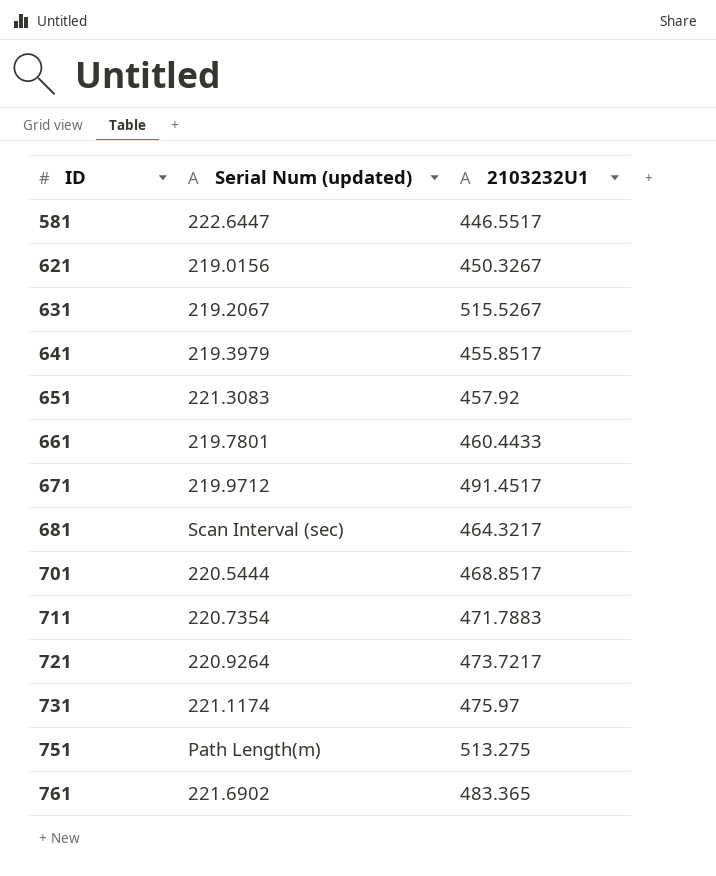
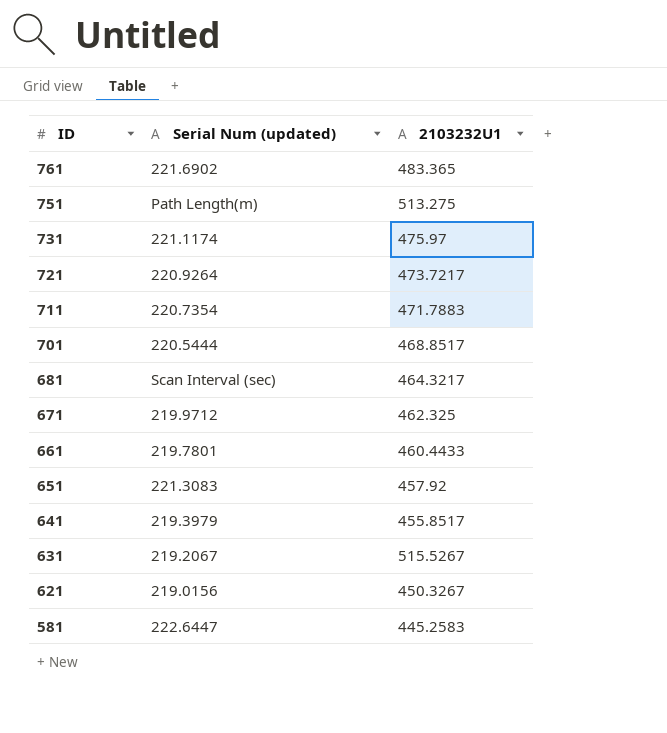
row order: ID ascending -> ID descending
671 | 2103232U1: 491.4517 -> 462.325
581 | 2103232U1: 446.5517 -> 445.2583

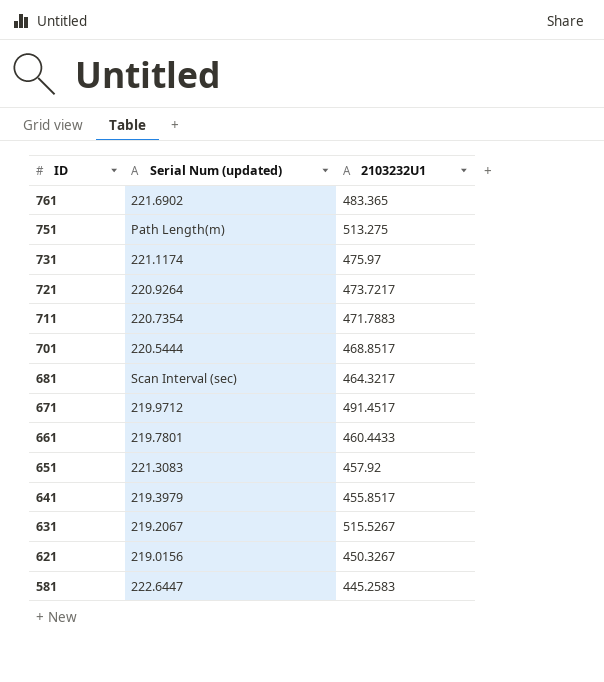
671 | 2103232U1: 462.325 -> 491.4517

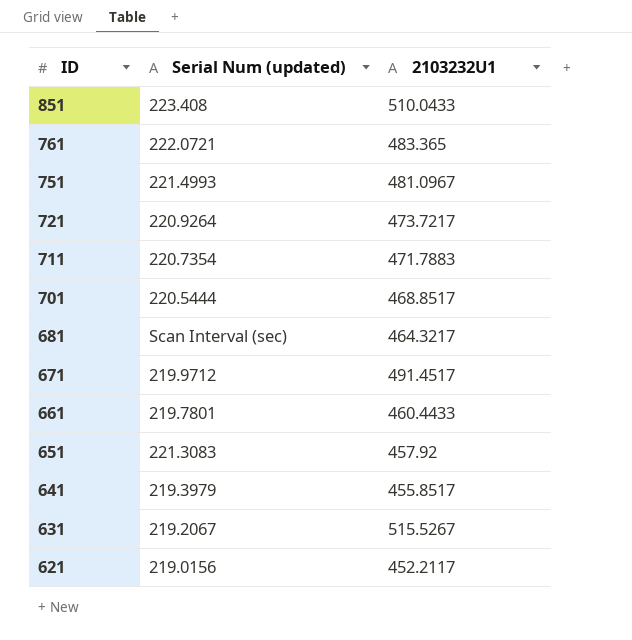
row 731: 221.1174 | 475.97 -> none
row 581: 222.6447 | 445.2583 -> none
row 851: none -> 223.408 | 510.0433
761 | Serial Num (updated): 221.6902 -> 222.0721
751 | Serial Num (updated): Path Length(m) -> 221.4993
751 | 2103232U1: 513.275 -> 481.0967
621 | 2103232U1: 450.3267 -> 452.2117

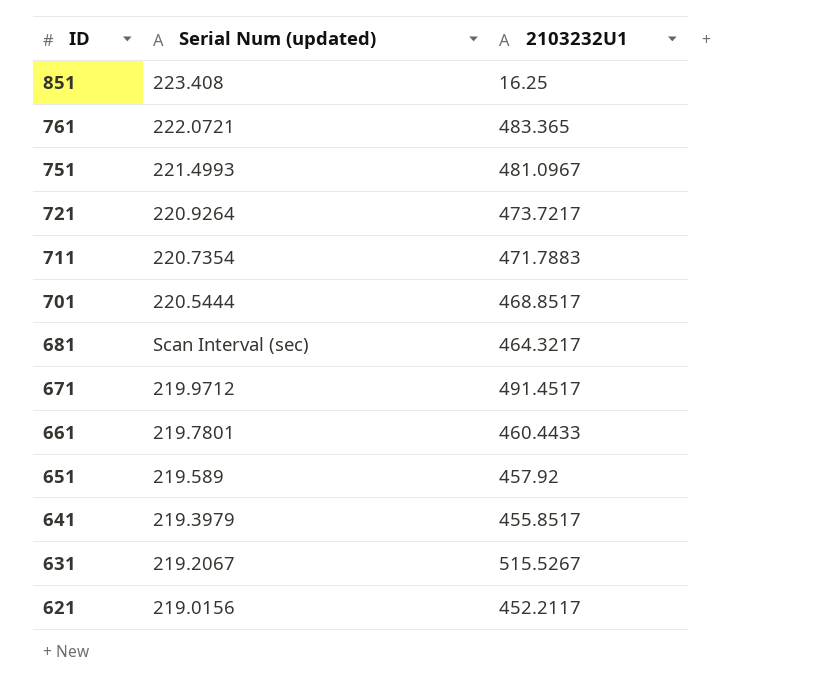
851 | 2103232U1: 510.0433 -> 16.25
651 | Serial Num (updated): 221.3083 -> 219.589

